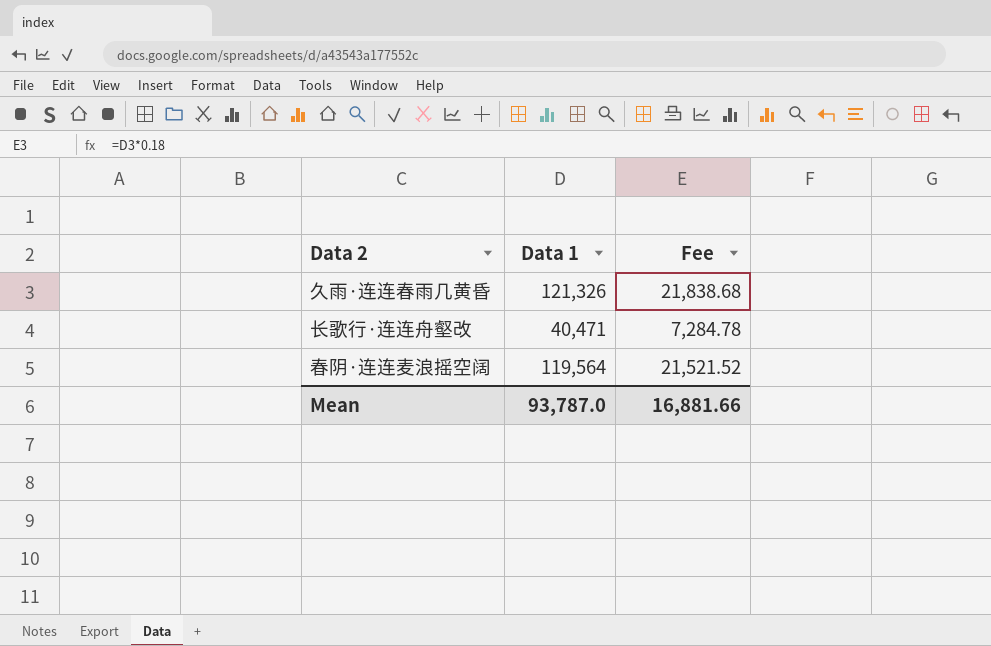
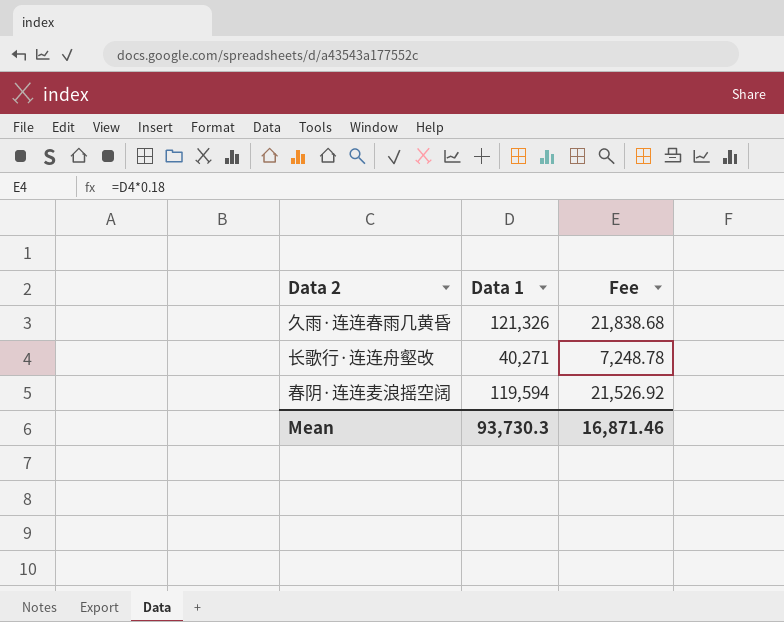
长歌行·连连舟壑改 | Data 1: 40,471 -> 40,271
长歌行·连连舟壑改 | Fee: 7,284.78 -> 7,248.78
春阴·连连麦浪摇空阔 | Data 1: 119,564 -> 119,594
春阴·连连麦浪摇空阔 | Fee: 21,521.52 -> 21,526.92
Mean | Data 1: 93,787.0 -> 93,730.3
Mean | Fee: 16,881.66 -> 16,871.46

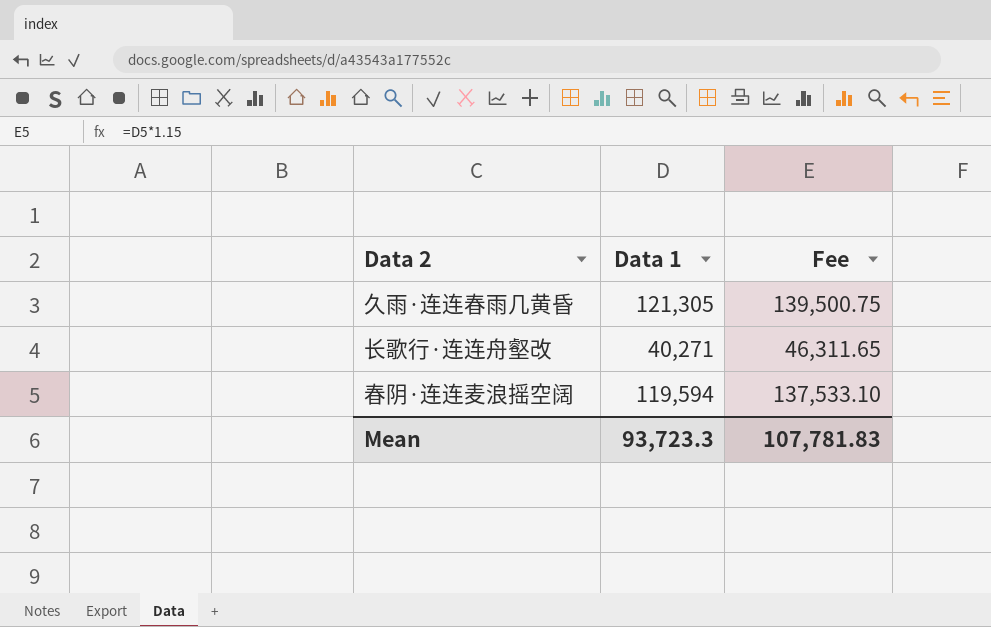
column Fee | formula: [Data 1] * 0.18 -> [Data 1] * 1.15
久雨·连连春雨几黄昏 | Data 1: 121,326 -> 121,305
Mean | Data 1: 93,730.3 -> 93,723.3
Mean | Fee: 16,871.46 -> 107,781.83

